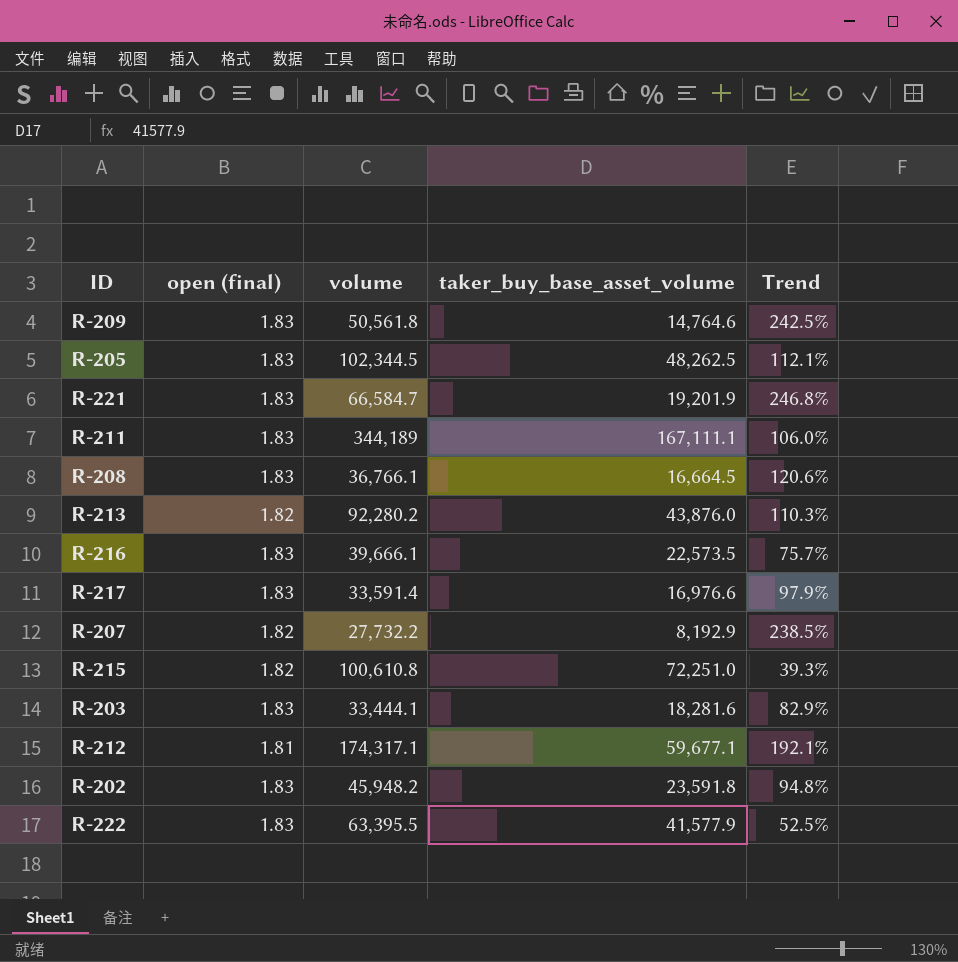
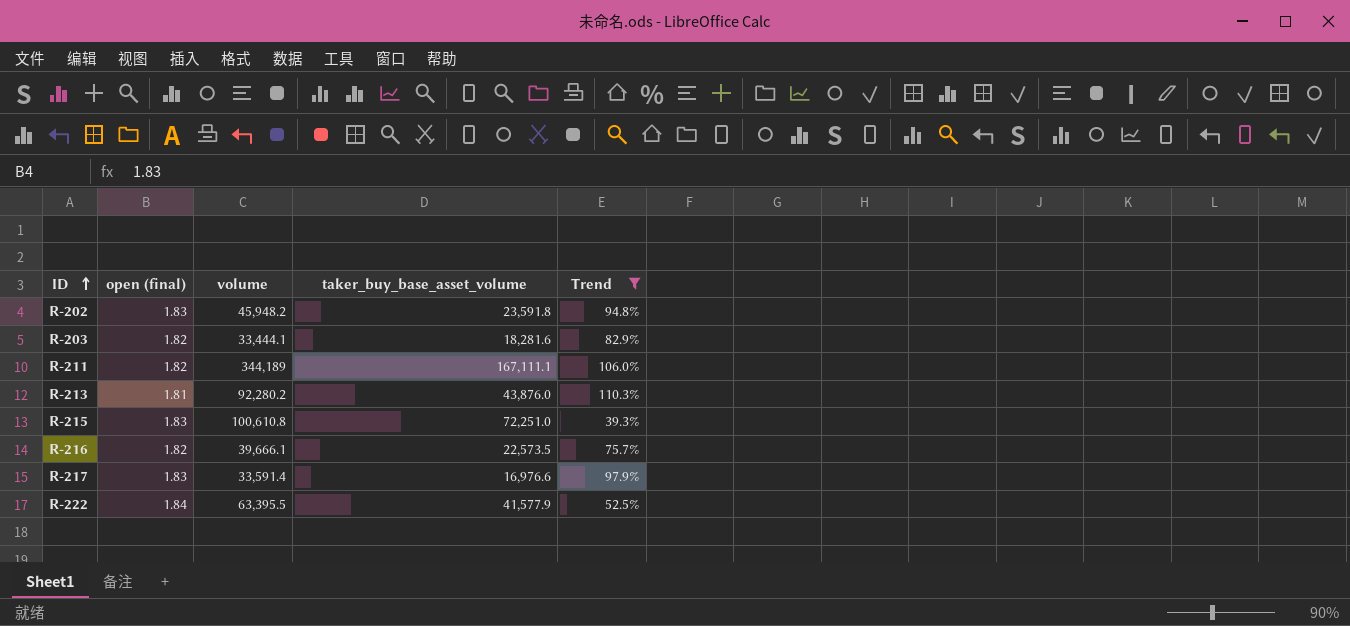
filter: none -> Trend <= 110.3%
row order: none -> ID ascending
R-203 | open (final): 1.83 -> 1.82
R-211 | open (final): 1.83 -> 1.82
R-213 | open (final): 1.82 -> 1.81
R-215 | open (final): 1.82 -> 1.83
R-216 | open (final): 1.83 -> 1.82
R-222 | open (final): 1.83 -> 1.84

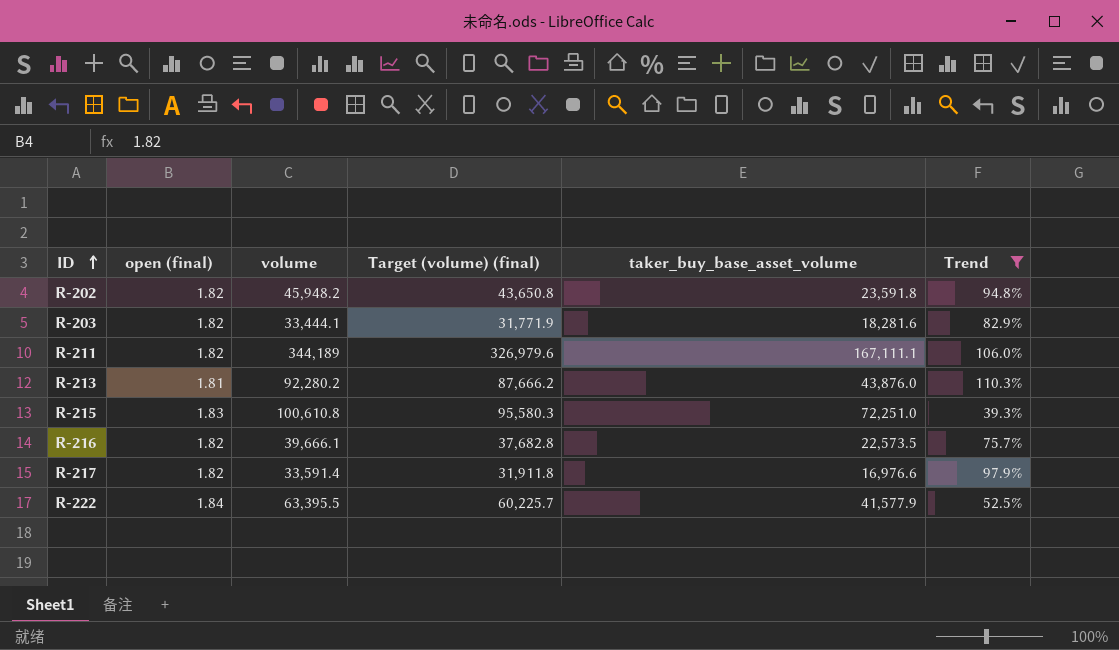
column Target (volume) (final) | formula: none -> [volume] * 0.95
R-202 | open (final): 1.83 -> 1.82
R-217 | open (final): 1.83 -> 1.82

